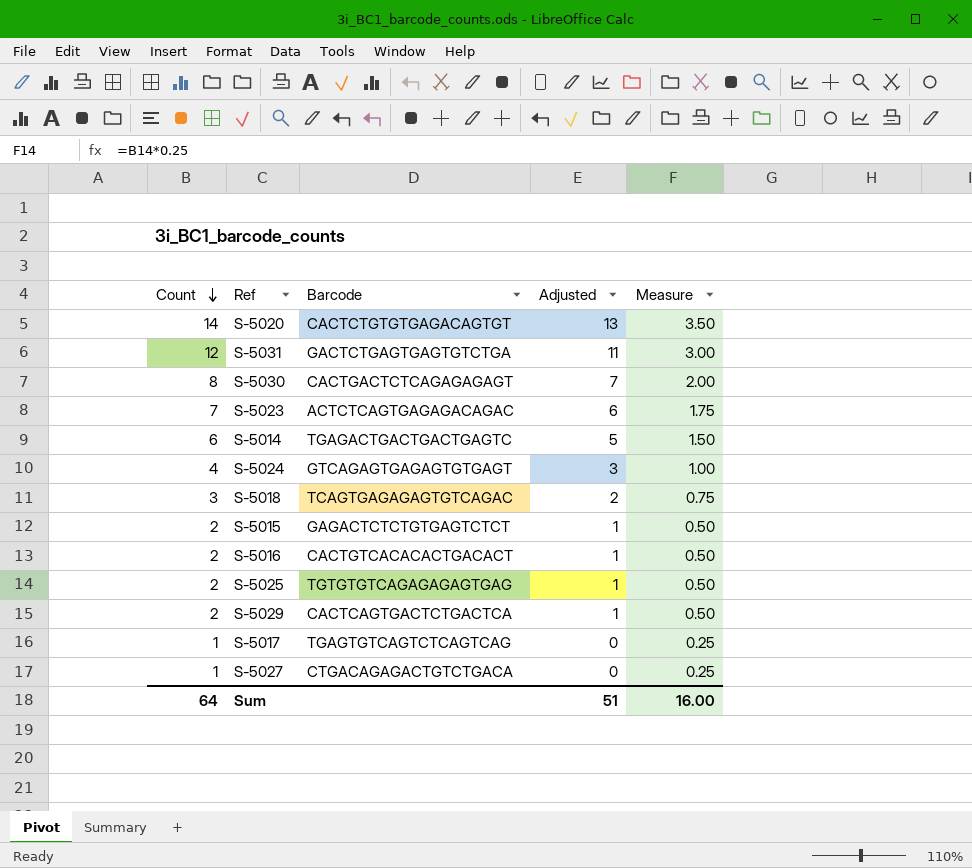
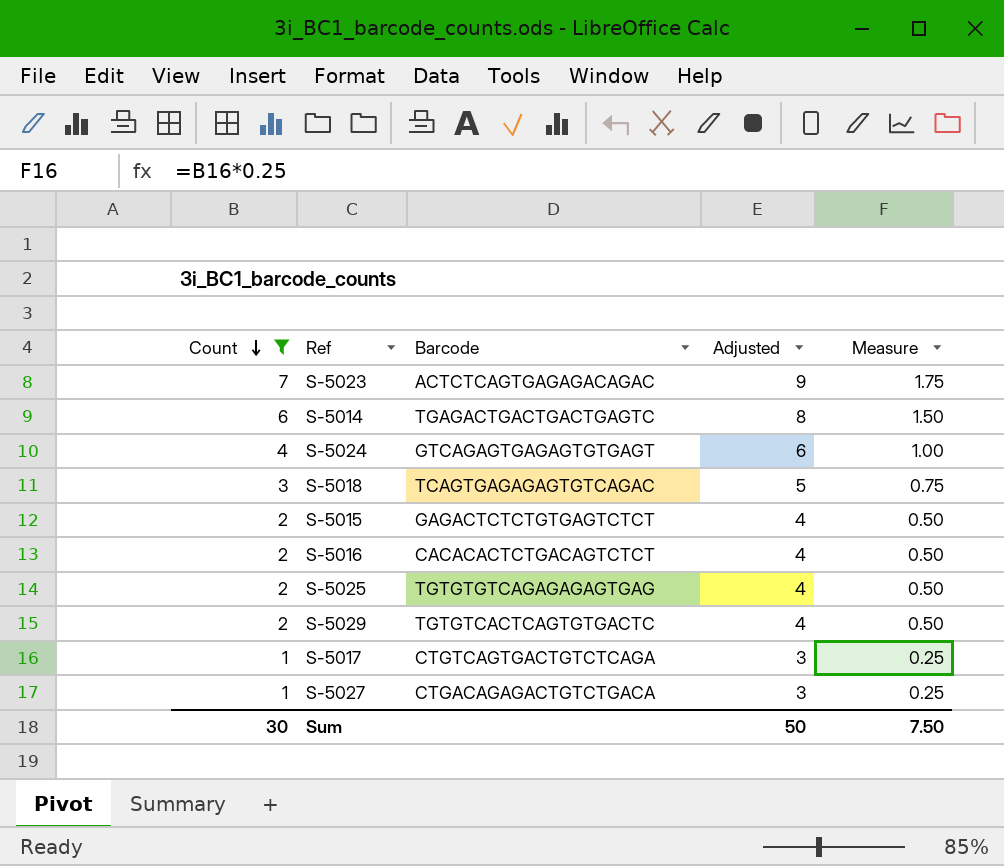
filter: none -> Count <= 7
column Adjusted | formula: [Count] - 1 -> [Count] + 2
S-5016 | Barcode: CACTGTCACACACTGACACT -> CACACACTCTGACAGTCTCT
S-5029 | Barcode: CACTCAGTGACTCTGACTCA -> TGTGTCACTCAGTGTGACTC
S-5017 | Barcode: TGAGTGTCAGTCTCAGTCAG -> CTGTCAGTGACTGTCTCAGA
Sum | Count: 64 -> 30
Sum | Adjusted: 51 -> 50
Sum | Measure: 16.00 -> 7.50

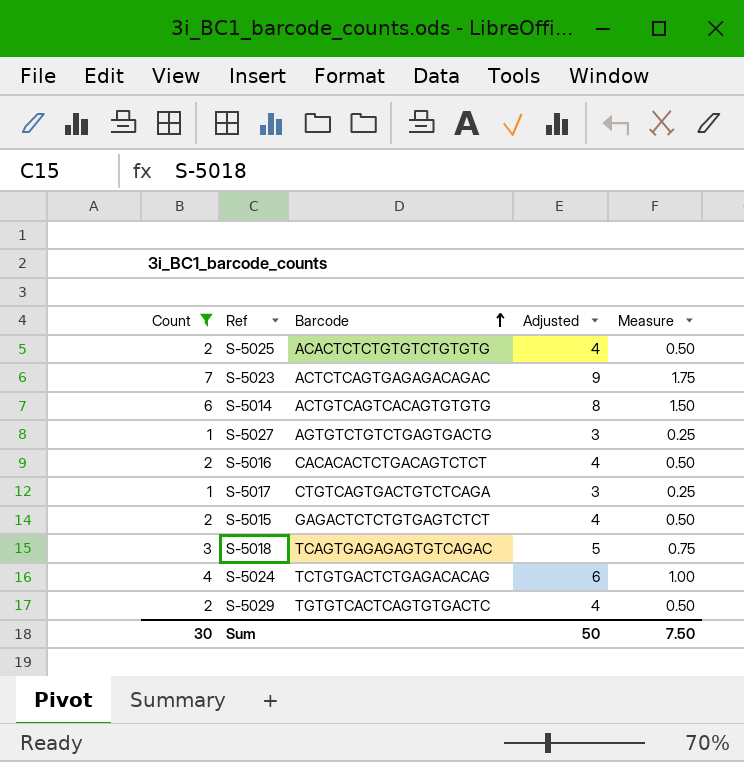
row order: Count descending -> Barcode ascending
S-5025 | Barcode: TGTGTGTCAGAGAGAGTGAG -> ACACTCTCTGTGTCTGTGTG
S-5014 | Barcode: TGAGACTGACTGACTGAGTC -> ACTGTCAGTCACAGTGTGTG
S-5027 | Barcode: CTGACAGAGACTGTCTGACA -> AGTGTCTGTCTGAGTGACTG
S-5024 | Barcode: GTCAGAGTGAGAGTGTGAGT -> TCTGTGACTCTGAGACACAG

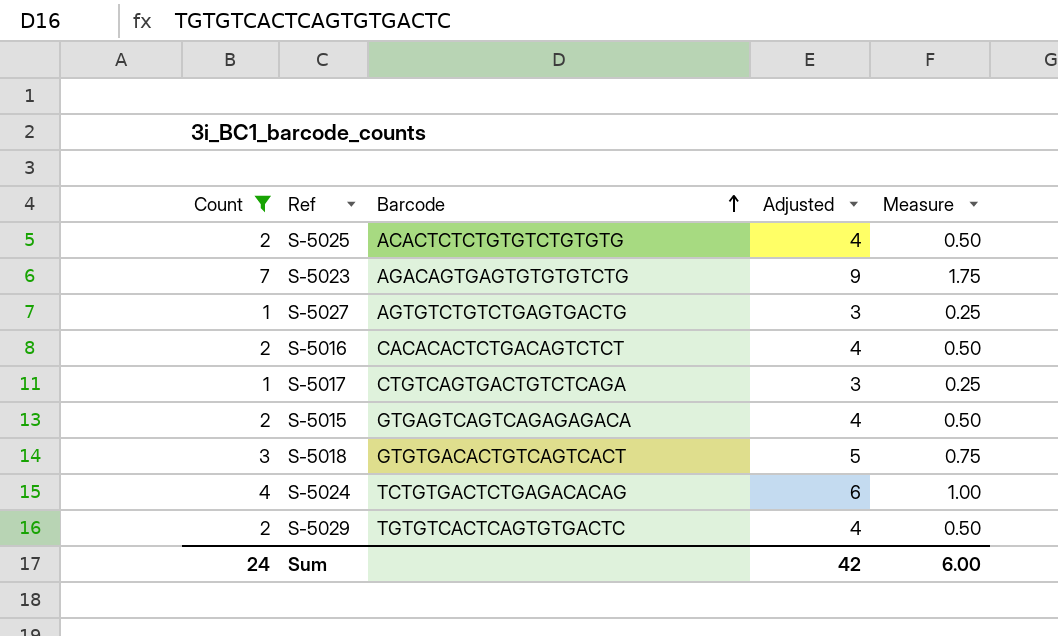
row S-5014: 6 | ACTGTCAGTCACAGTGTGTG | 8 | 1.50 -> none
S-5023 | Barcode: ACTCTCAGTGAGAGACAGAC -> AGACAGTGAGTGTGTGTCTG
S-5015 | Barcode: GAGACTCTCTGTGAGTCTCT -> GTGAGTCAGTCAGAGAGACA
S-5018 | Barcode: TCAGTGAGAGAGTGTCAGAC -> GTGTGACACTGTCAGTCACT
Sum | Count: 30 -> 24
Sum | Adjusted: 50 -> 42
Sum | Measure: 7.50 -> 6.00

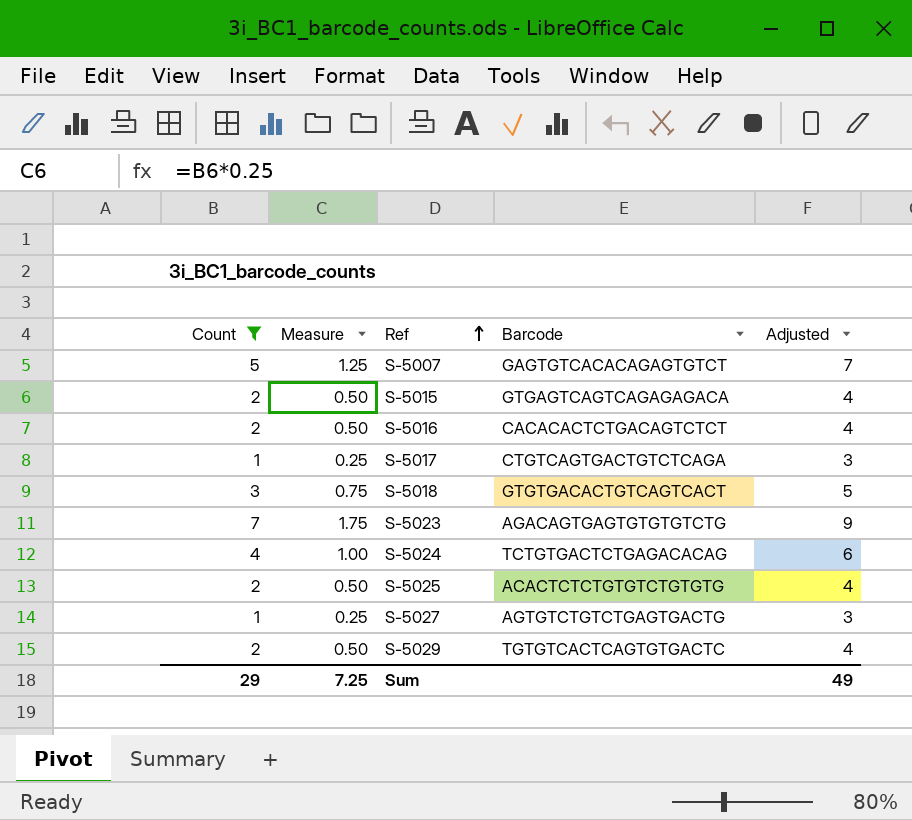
row order: Barcode ascending -> Ref ascending
column Measure | position: 5 -> 2
row S-5007: none -> 5 | 1.25 | GAGTGTCACACAGAGTGTCT | 7
Sum | Count: 24 -> 29
Sum | Measure: 6.00 -> 7.25
Sum | Adjusted: 42 -> 49

